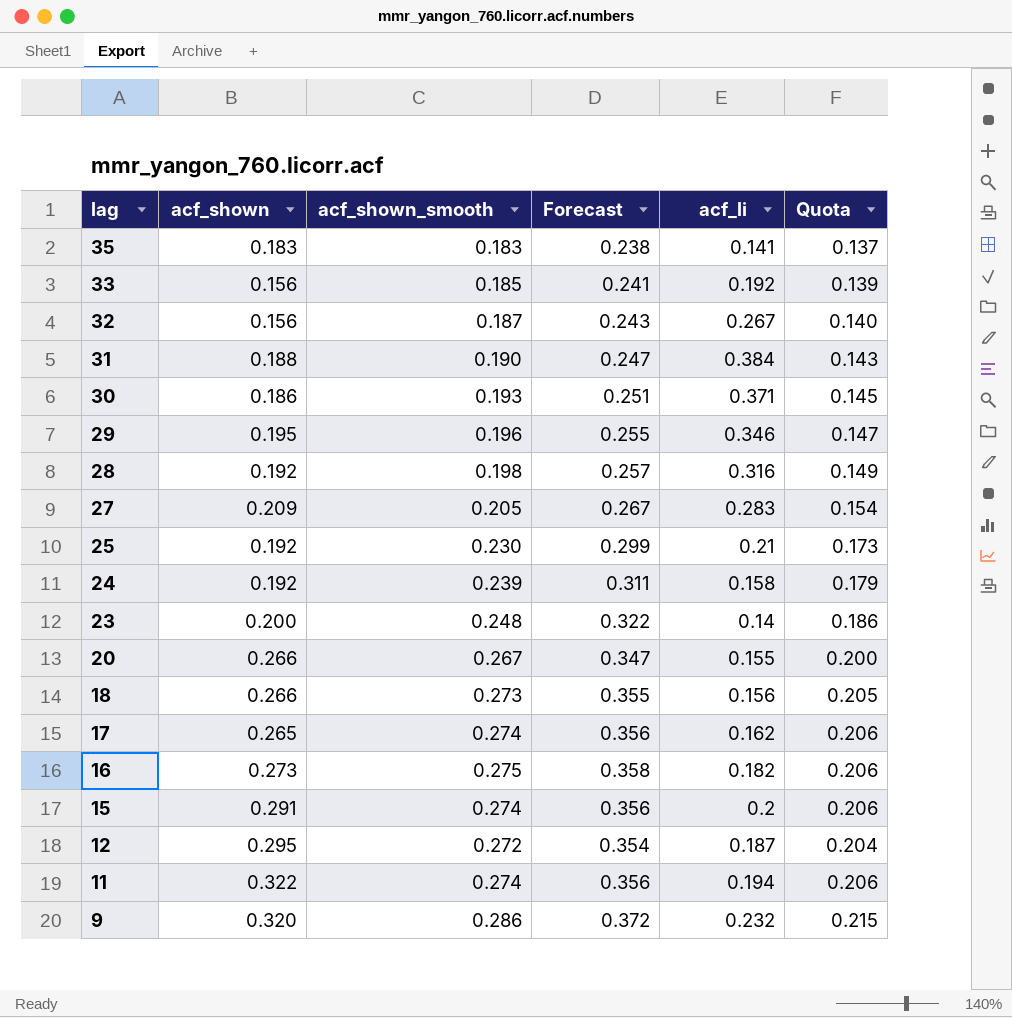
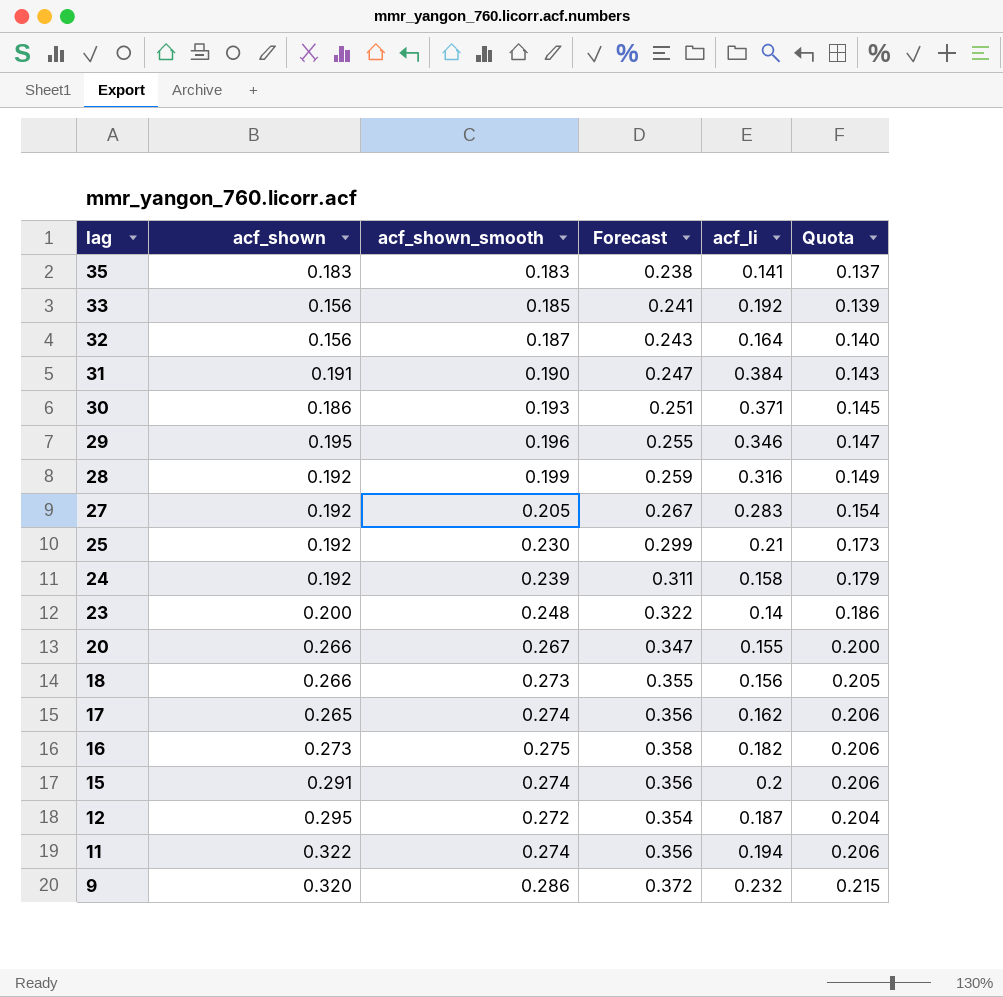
32 | acf_li: 0.267 -> 0.164
31 | acf_shown: 0.188 -> 0.191
28 | acf_shown_smooth: 0.198 -> 0.199
28 | Forecast: 0.257 -> 0.259
27 | acf_shown: 0.209 -> 0.192

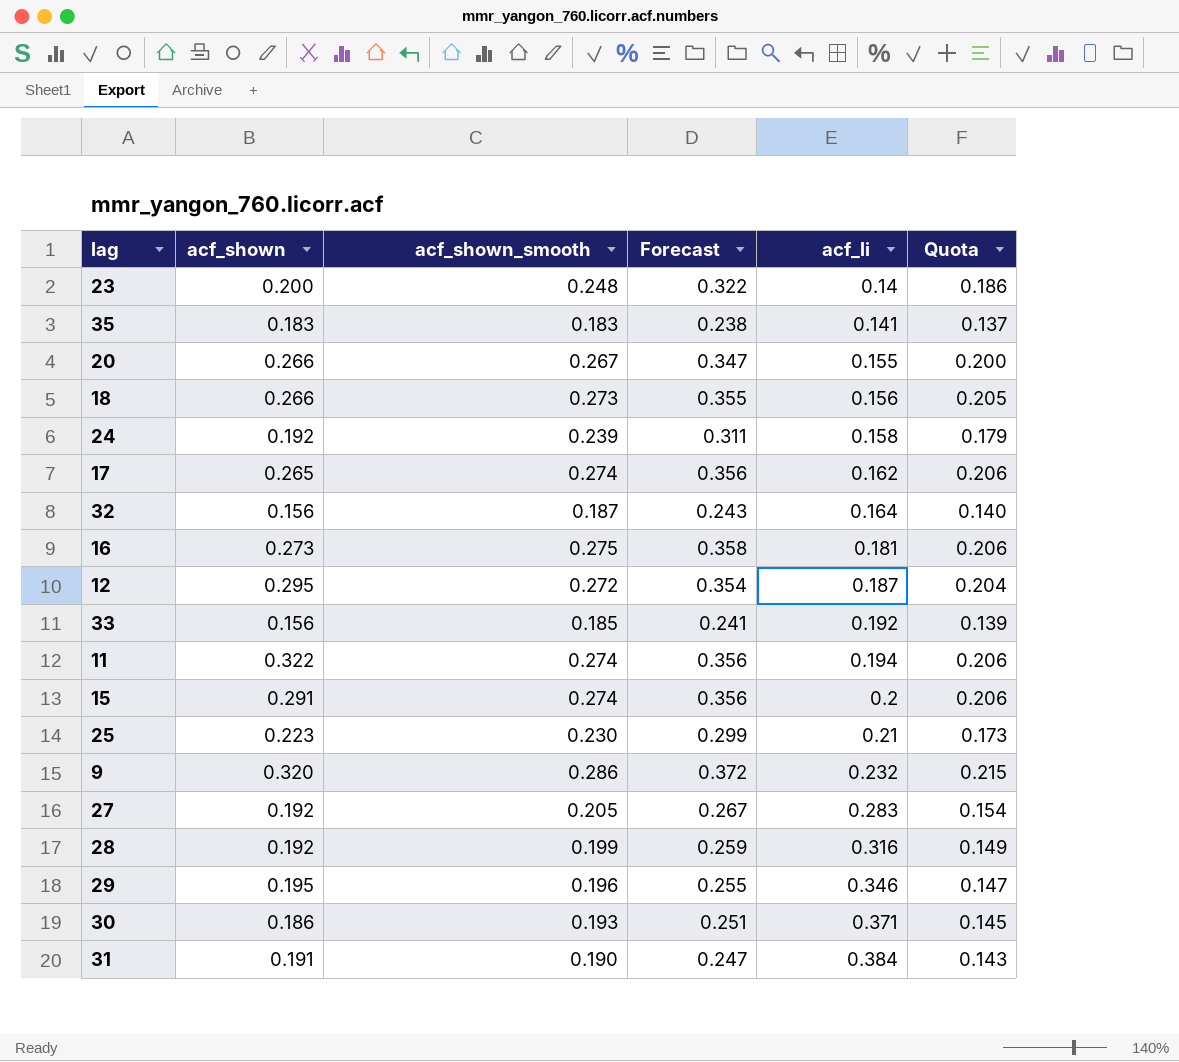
row order: lag descending -> acf_li ascending
16 | acf_li: 0.182 -> 0.181
25 | acf_shown: 0.192 -> 0.223

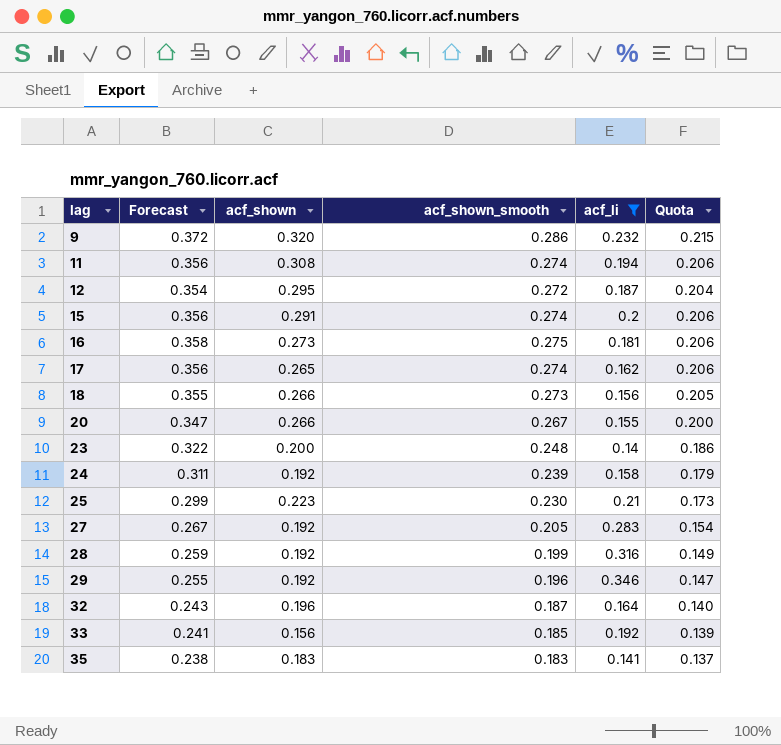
filter: none -> acf_li <= 0.346
row order: acf_li ascending -> lag ascending
column Forecast | position: 4 -> 2
11 | acf_shown: 0.322 -> 0.308
29 | acf_shown: 0.195 -> 0.192
32 | acf_shown: 0.156 -> 0.196

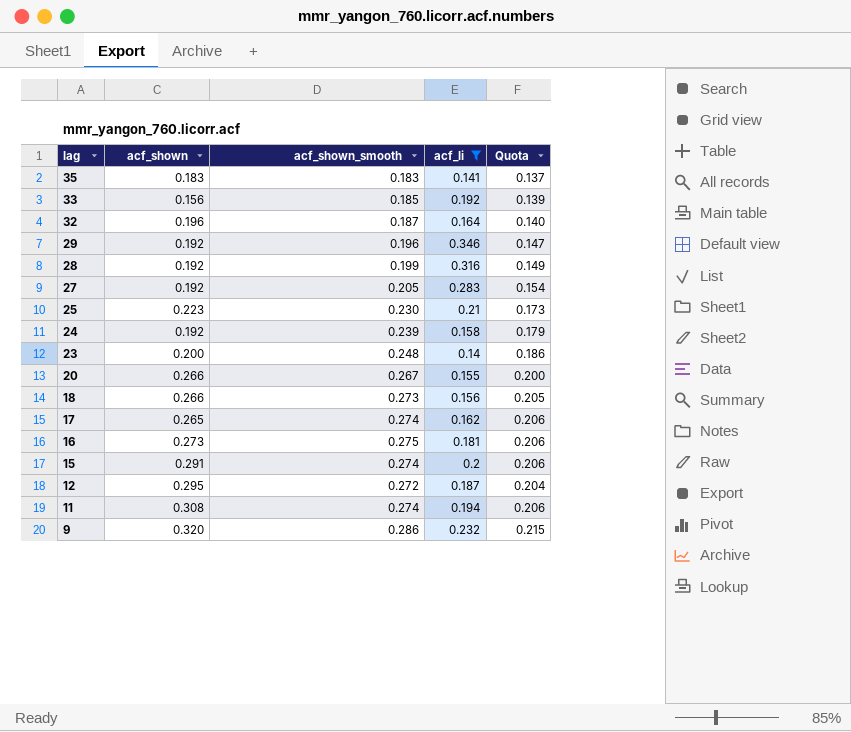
row order: lag ascending -> lag descending
column Forecast | formula: [acf_shown_smooth] * 1.3 -> none

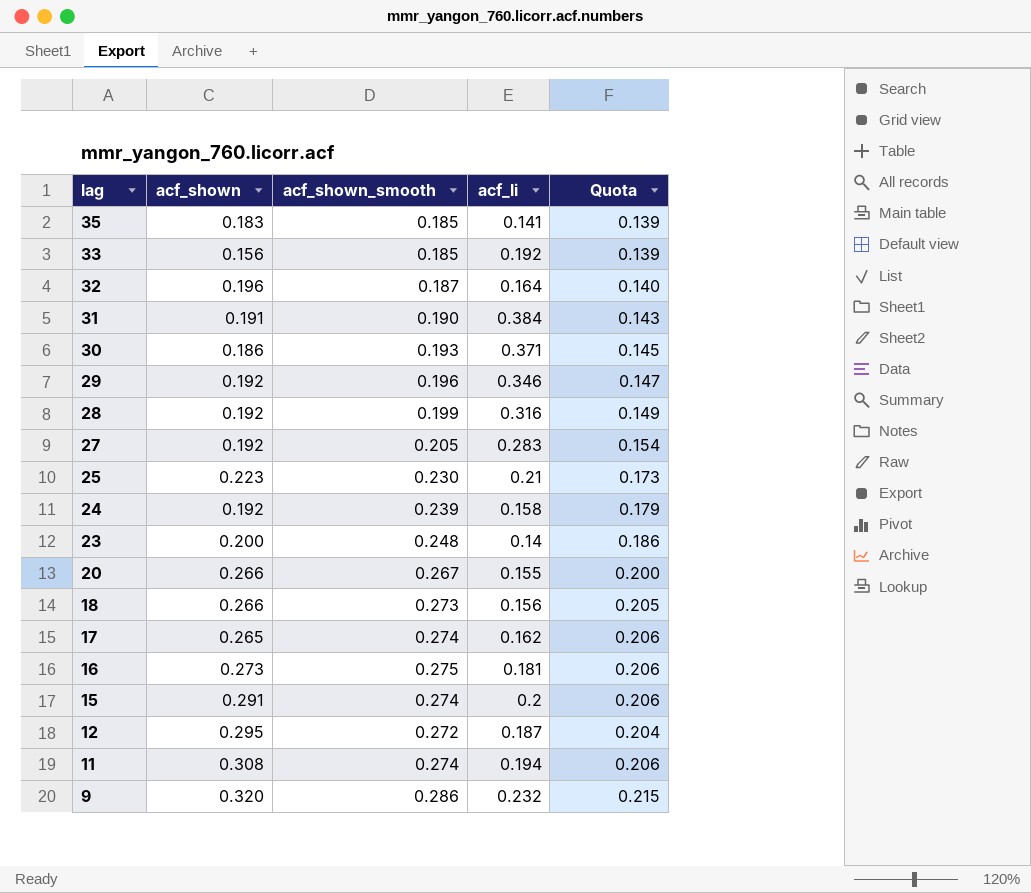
filter: acf_li <= 0.346 -> none
35 | acf_shown_smooth: 0.183 -> 0.185
35 | Quota: 0.137 -> 0.139

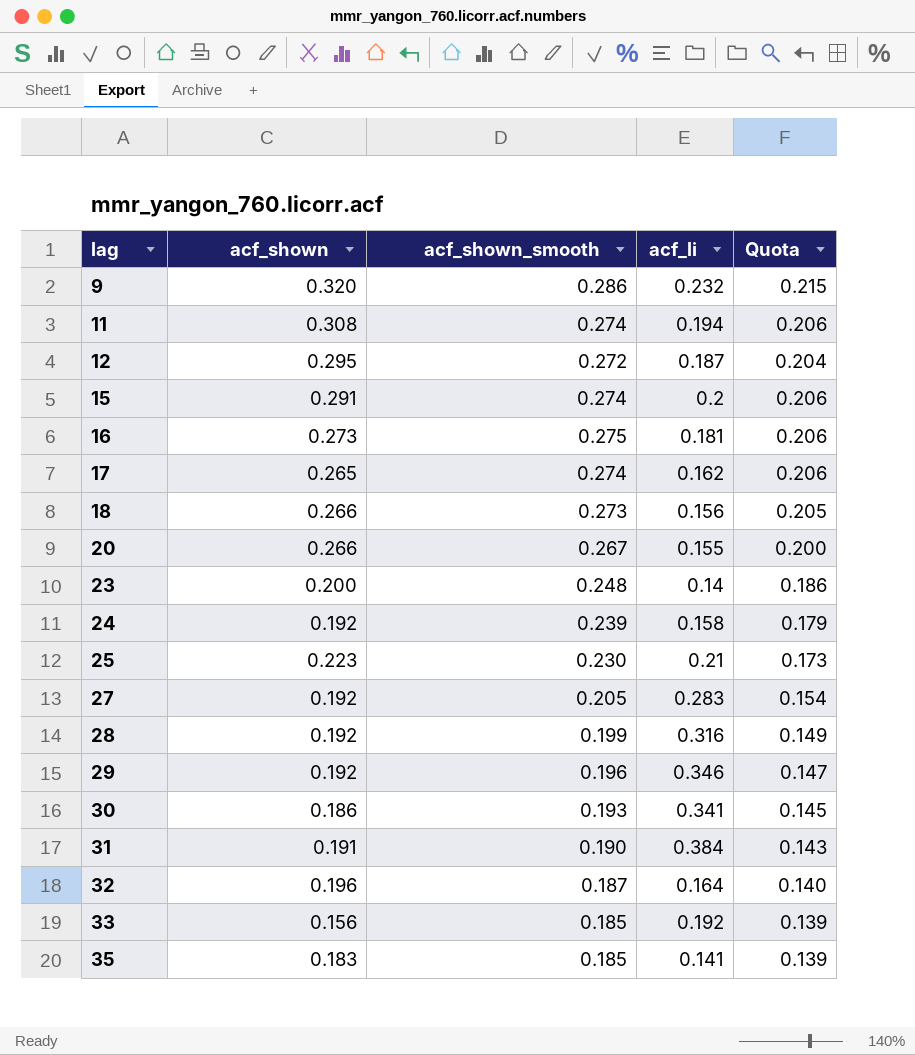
row order: lag descending -> lag ascending
30 | acf_li: 0.371 -> 0.341

